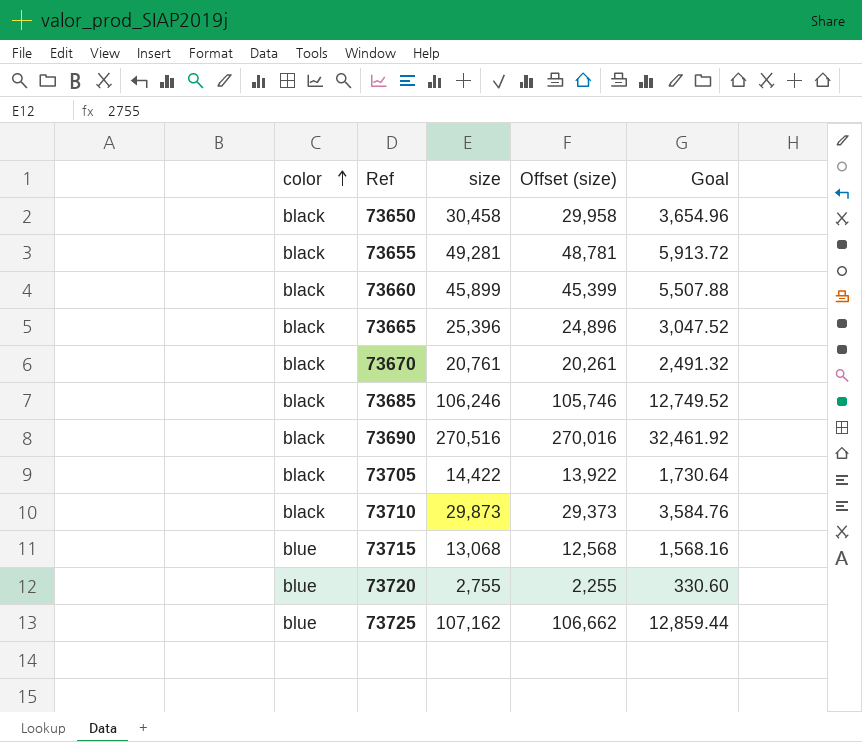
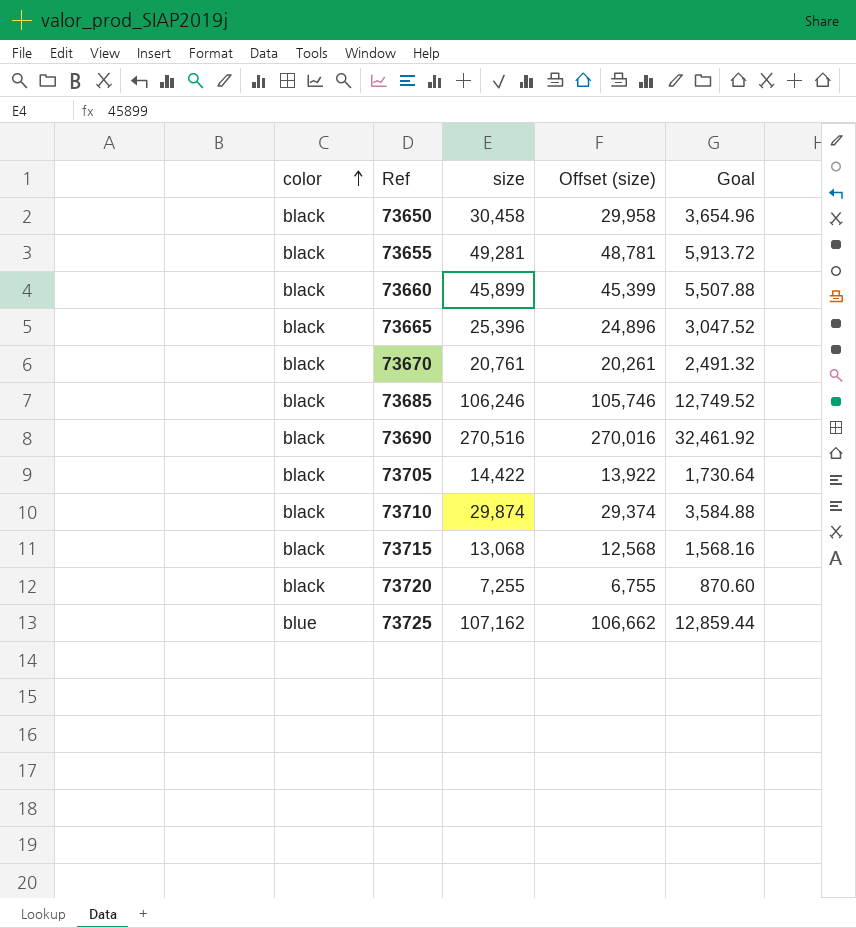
73710 | size: 29,873 -> 29,874
73710 | Offset (size): 29,373 -> 29,374
73710 | Goal: 3,584.76 -> 3,584.88
73715 | color: blue -> black
73720 | color: blue -> black
73720 | size: 2,755 -> 7,255
73720 | Offset (size): 2,255 -> 6,755
73720 | Goal: 330.60 -> 870.60

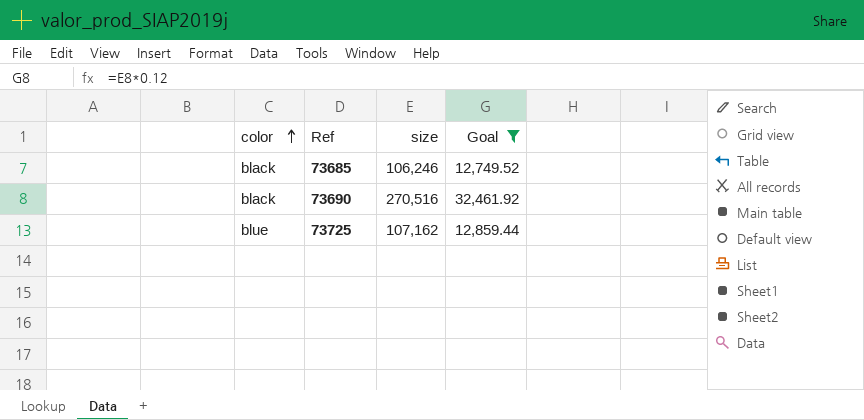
filter: none -> Goal >= 12,749.52
column Offset (size) | formula: [size] - 500 -> none

